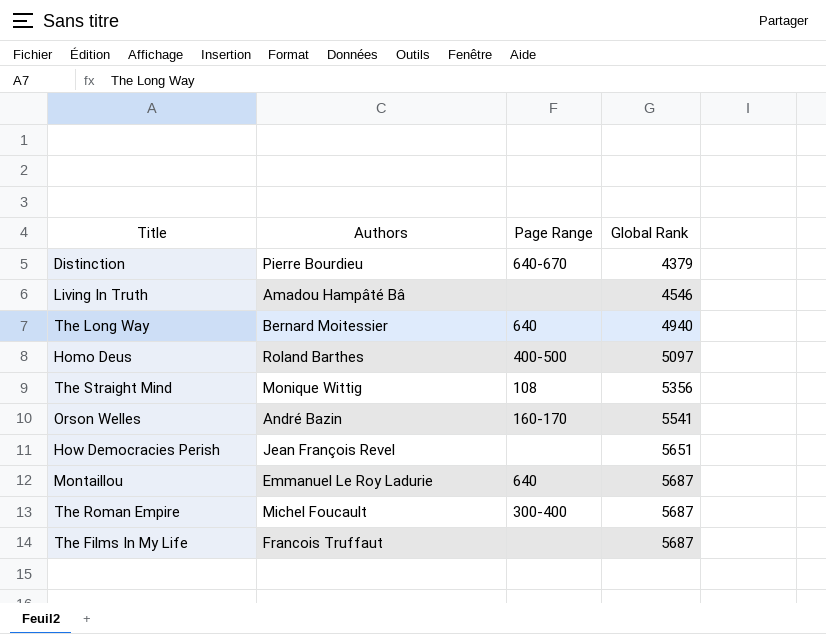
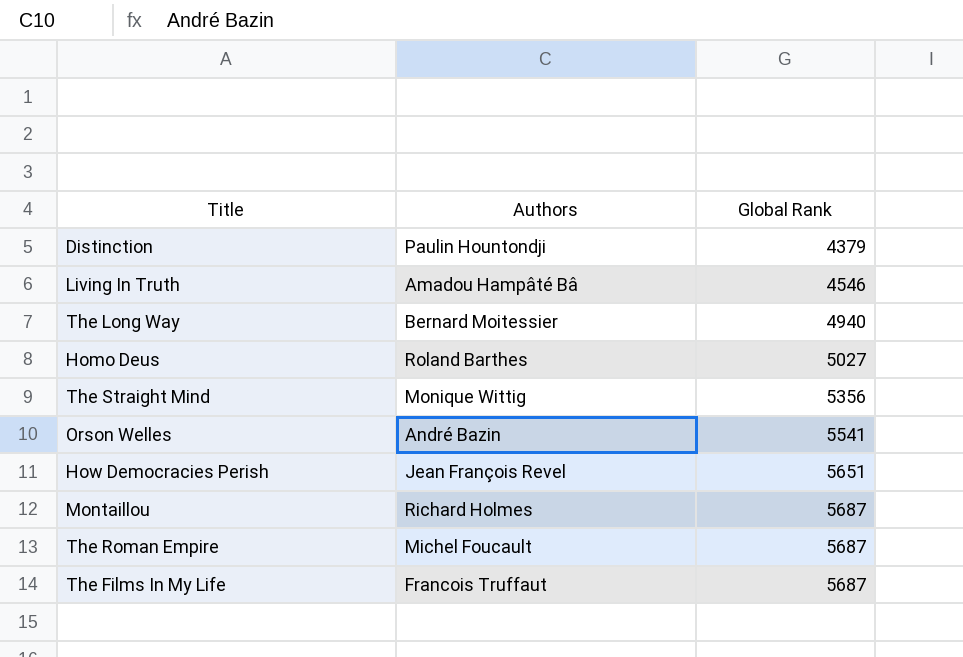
column Page Range | position: 3 -> none
Distinction | Authors: Pierre Bourdieu -> Paulin Hountondji
Homo Deus | Global Rank: 5097 -> 5027
Montaillou | Authors: Emmanuel Le Roy Ladurie -> Richard Holmes

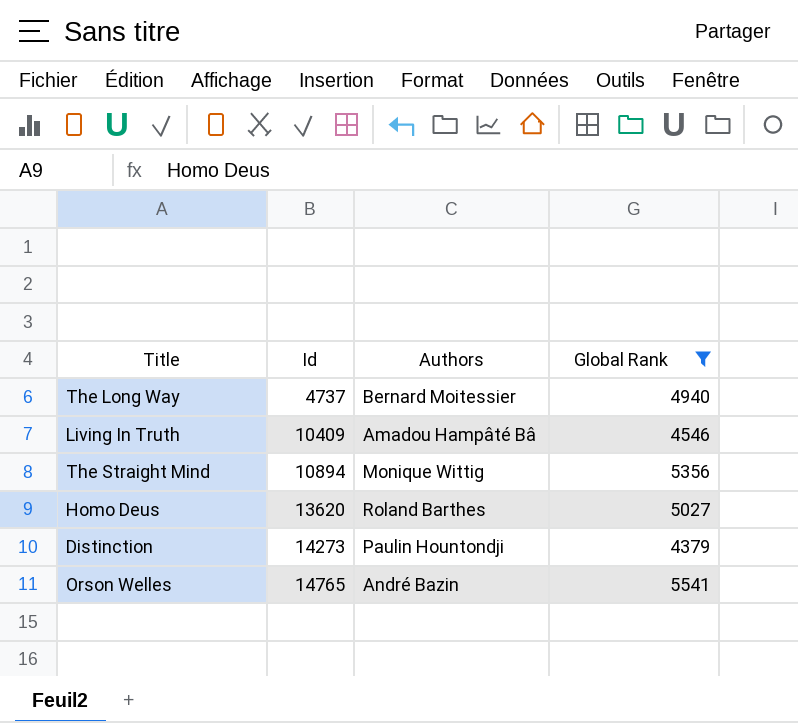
filter: none -> Global Rank <= 5541
row order: Global Rank ascending -> Id ascending
column Id | position: none -> 2

